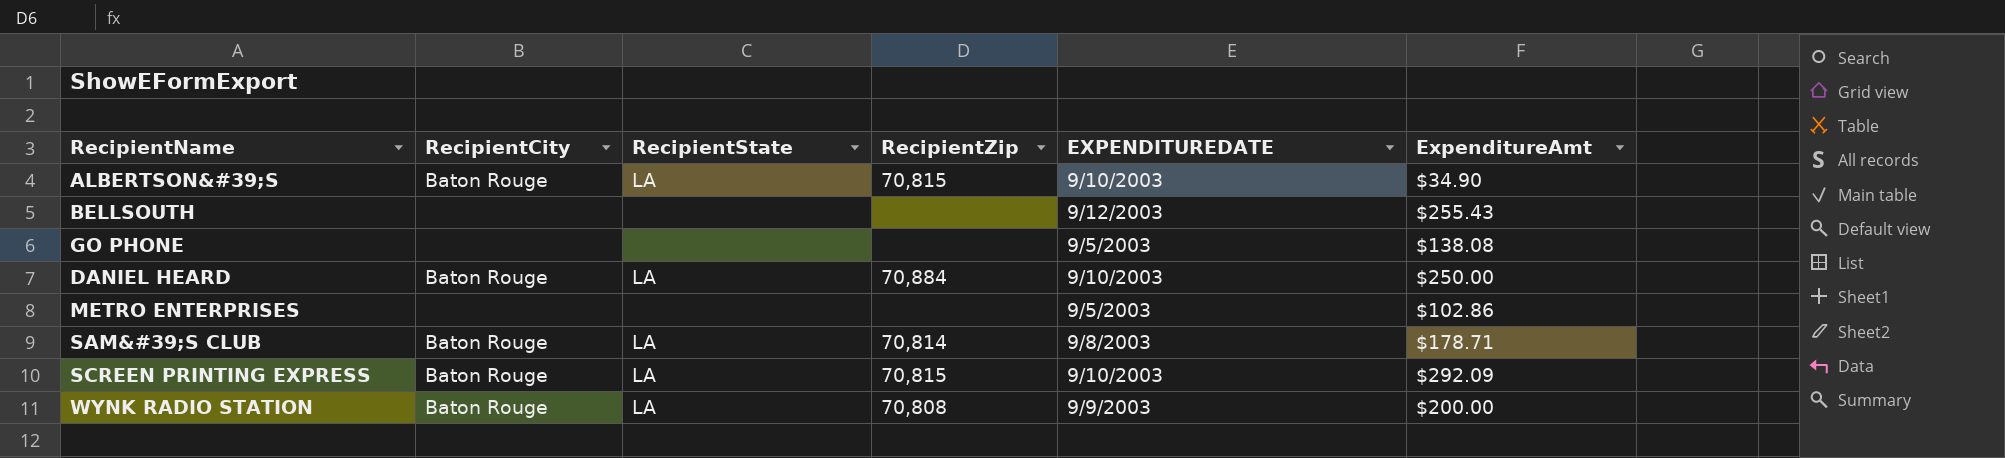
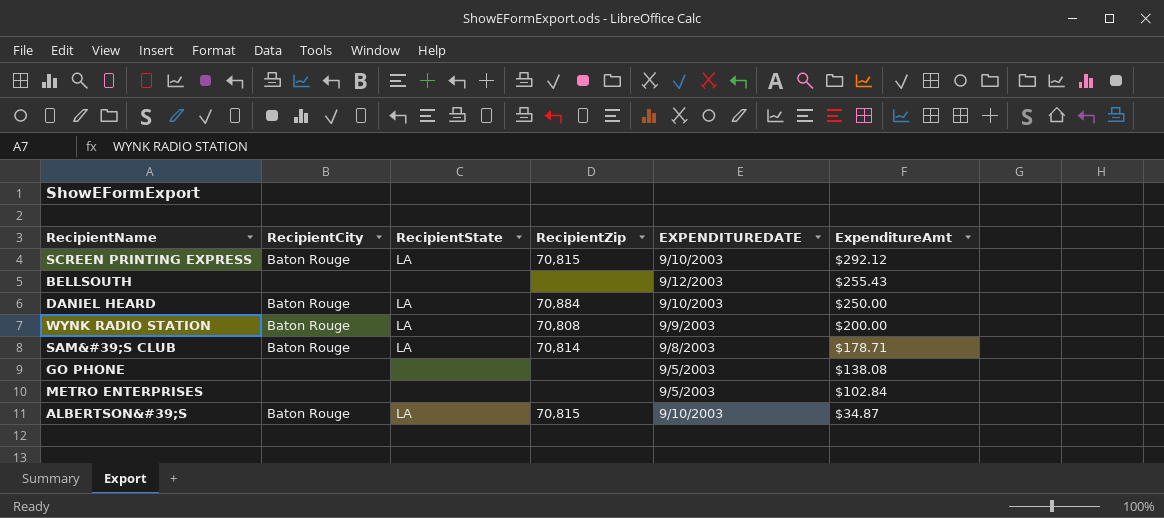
row order: none -> ExpenditureAmt descending
SCREEN PRINTING EXPRESS | ExpenditureAmt: $292.09 -> $292.12
METRO ENTERPRISES | ExpenditureAmt: $102.86 -> $102.84
ALBERTSON&#39;S | ExpenditureAmt: $34.90 -> $34.87

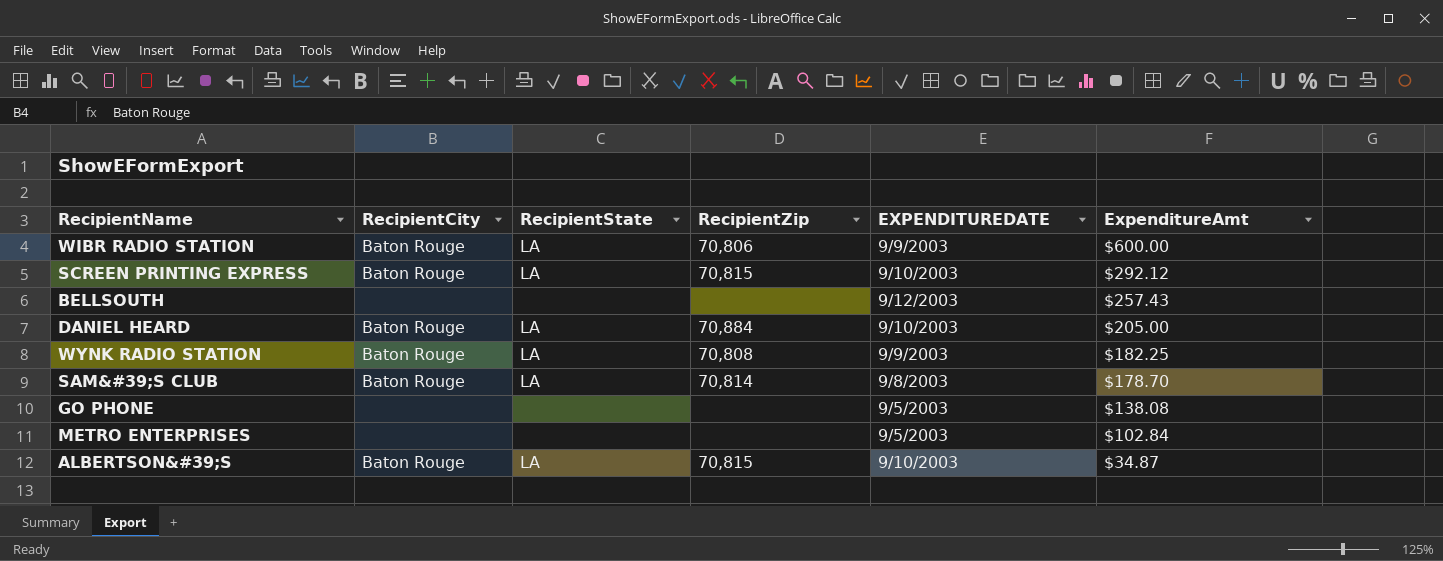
row WIBR RADIO STATION: none -> Baton Rouge | LA | 70,806 | 9/9/2003 | $600.00
BELLSOUTH | ExpenditureAmt: $255.43 -> $257.43
DANIEL HEARD | ExpenditureAmt: $250.00 -> $205.00
WYNK RADIO STATION | ExpenditureAmt: $200.00 -> $182.25
SAM&#39;S CLUB | ExpenditureAmt: $178.71 -> $178.70

